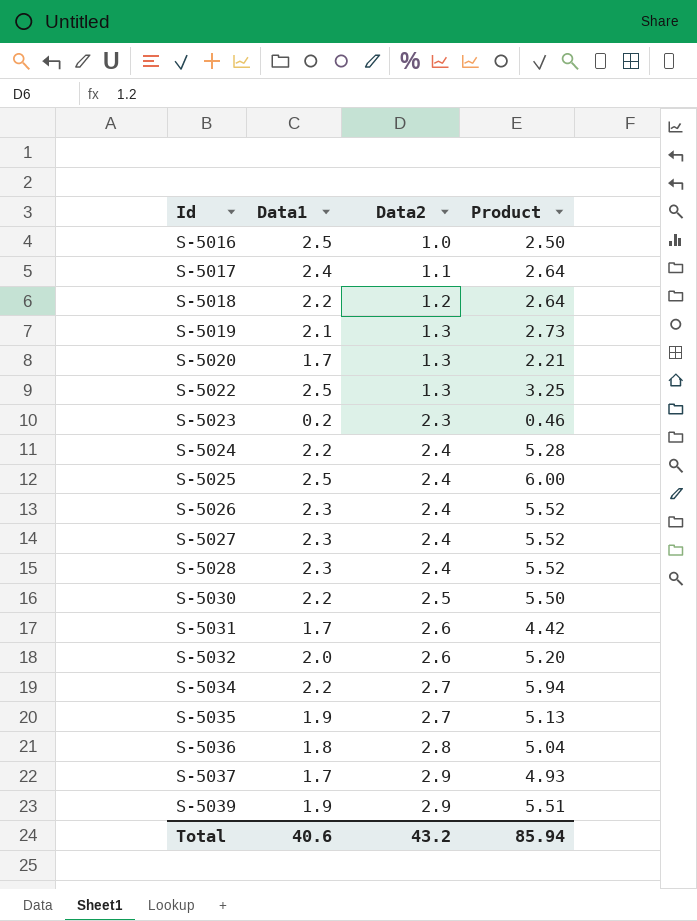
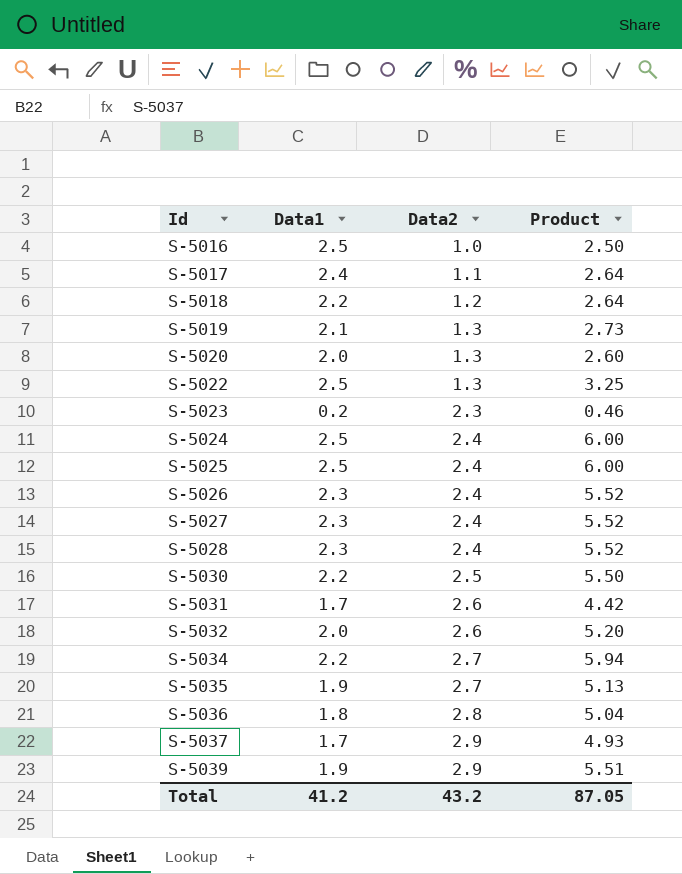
S-5020 | Data1: 1.7 -> 2.0
S-5020 | Product: 2.21 -> 2.60
S-5024 | Data1: 2.2 -> 2.5
S-5024 | Product: 5.28 -> 6.00
Total | Data1: 40.6 -> 41.2
Total | Product: 85.94 -> 87.05

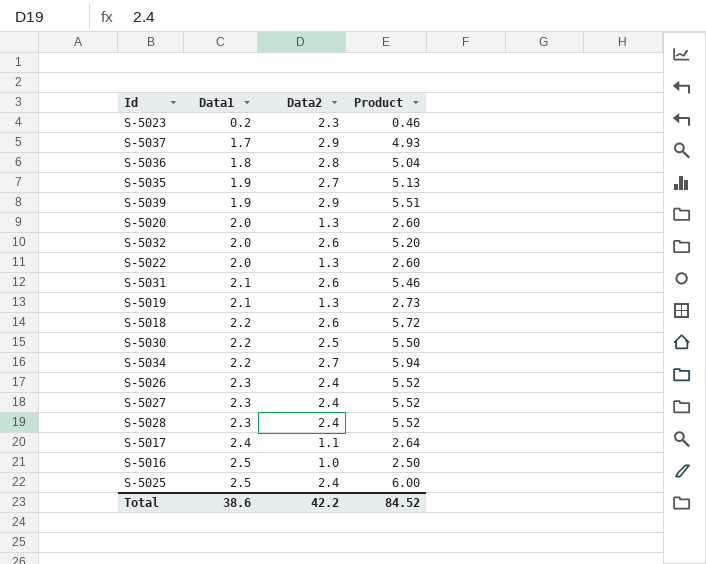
row order: Id ascending -> Data1 ascending
row S-5024: 2.5 | 2.4 | 6.00 -> none
S-5022 | Data1: 2.5 -> 2.0
S-5022 | Product: 3.25 -> 2.60
S-5031 | Data1: 1.7 -> 2.1
S-5031 | Product: 4.42 -> 5.46
S-5018 | Data2: 1.2 -> 2.6
S-5018 | Product: 2.64 -> 5.72
Total | Data1: 41.2 -> 38.6
Total | Data2: 43.2 -> 42.2
Total | Product: 87.05 -> 84.52

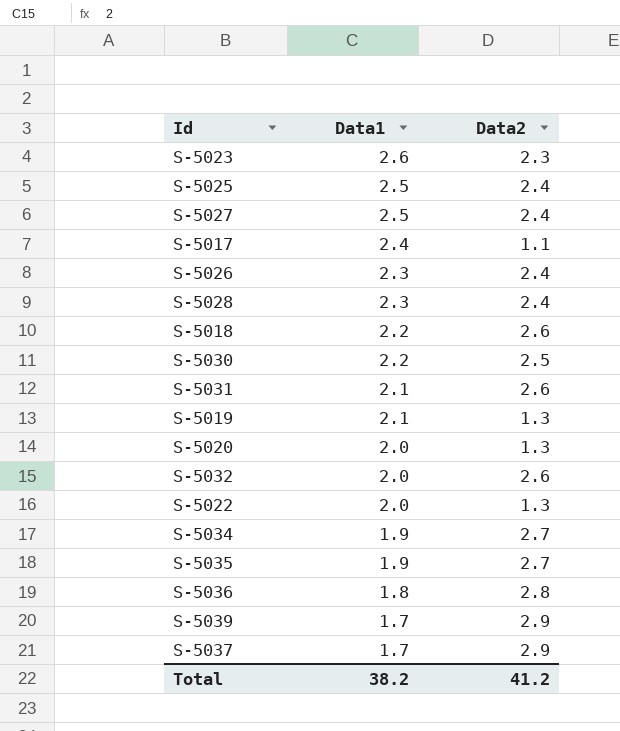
row order: Data1 ascending -> Data1 descending
column Product | formula: [Data1] * [Data2] -> none
row S-5016: 2.5 | 1.0 | 2.50 -> none
S-5023 | Data1: 0.2 -> 2.6
S-5027 | Data1: 2.3 -> 2.5
S-5034 | Data1: 2.2 -> 1.9
S-5039 | Data1: 1.9 -> 1.7
Total | Data1: 38.6 -> 38.2
Total | Data2: 42.2 -> 41.2

